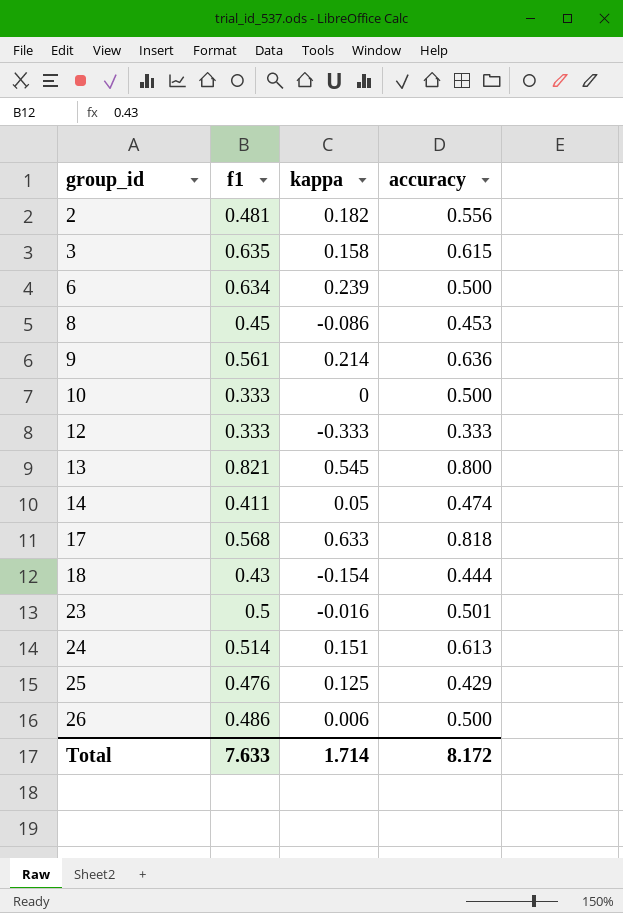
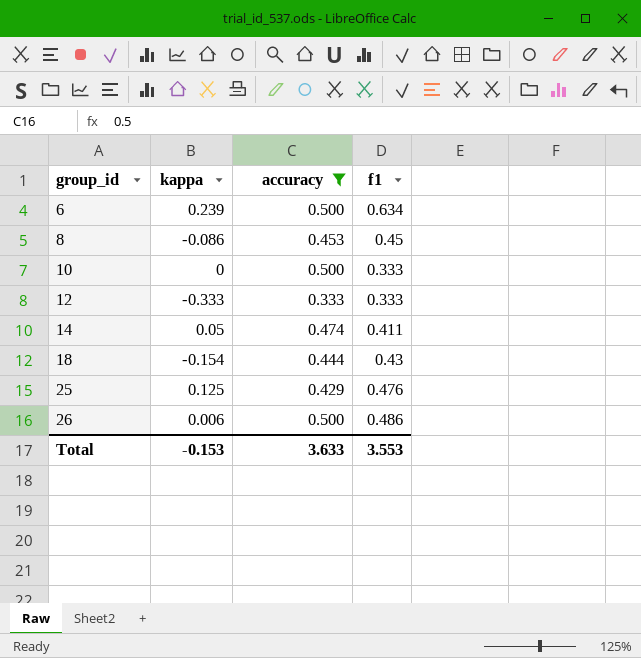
filter: none -> accuracy <= 0.500
column f1 | position: 2 -> 4
Total | kappa: 1.714 -> -0.153
Total | accuracy: 8.172 -> 3.633
Total | f1: 7.633 -> 3.553

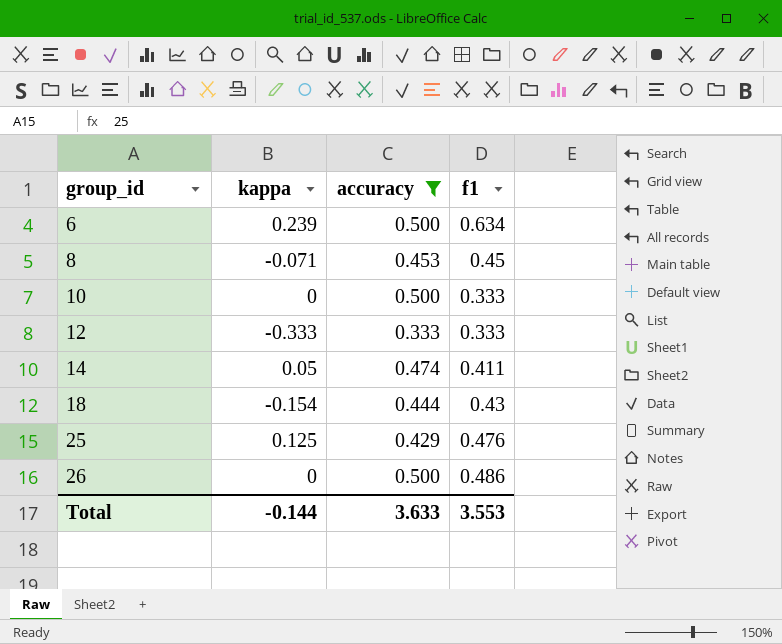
8 | kappa: -0.086 -> -0.071
26 | kappa: 0.006 -> 0
Total | kappa: -0.153 -> -0.144

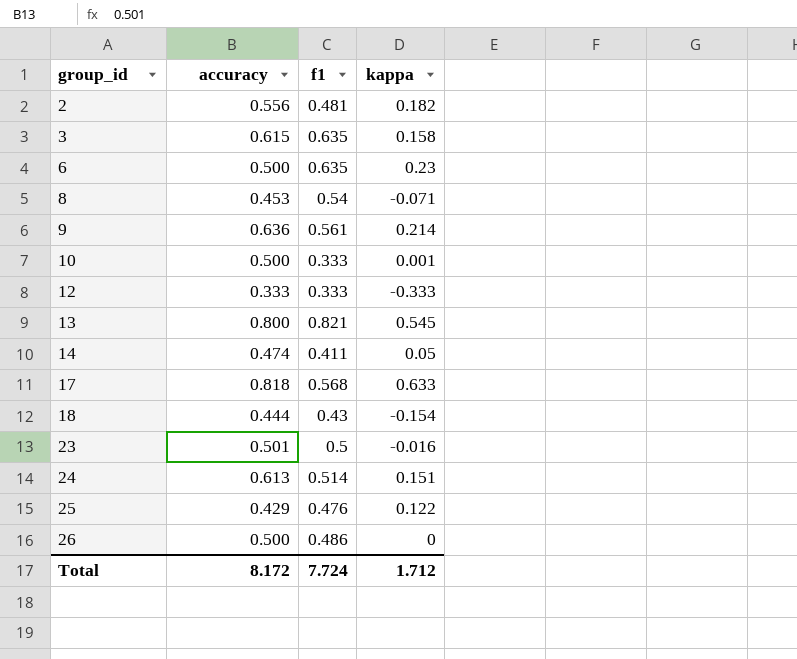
filter: accuracy <= 0.500 -> none
column kappa | position: 2 -> 4
6 | f1: 0.634 -> 0.635
6 | kappa: 0.239 -> 0.23
8 | f1: 0.45 -> 0.54
10 | kappa: 0 -> 0.001
25 | kappa: 0.125 -> 0.122
Total | accuracy: 3.633 -> 8.172
Total | f1: 3.553 -> 7.724
Total | kappa: -0.144 -> 1.712

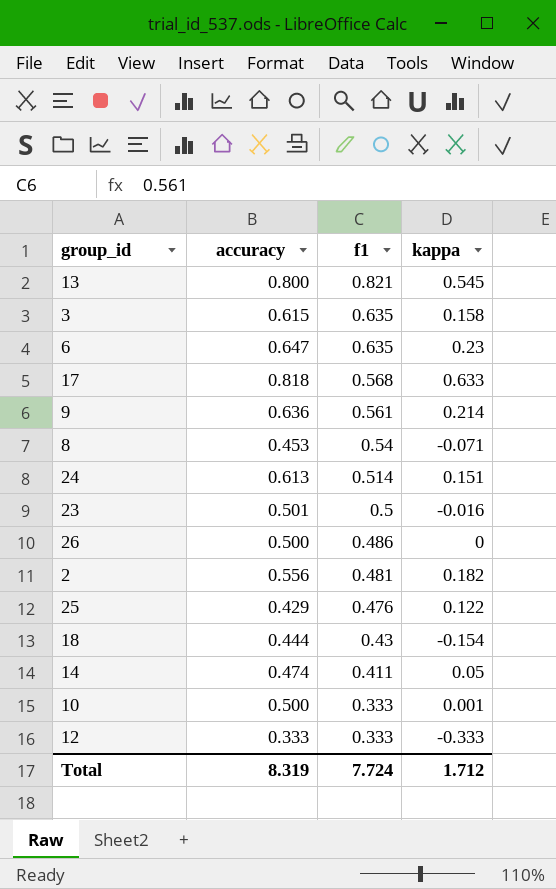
row order: group_id ascending -> f1 descending
6 | accuracy: 0.500 -> 0.647
Total | accuracy: 8.172 -> 8.319

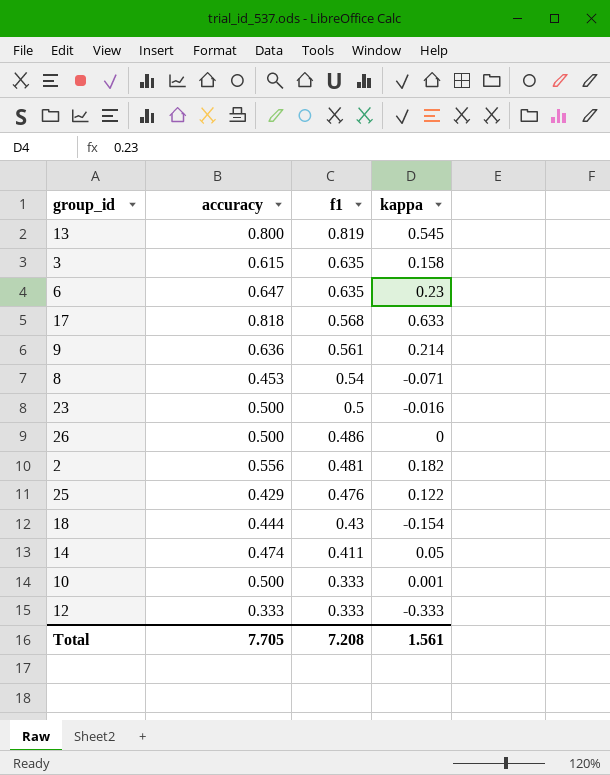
row 24: 0.613 | 0.514 | 0.151 -> none
13 | f1: 0.821 -> 0.819
23 | accuracy: 0.501 -> 0.500
Total | accuracy: 8.319 -> 7.705
Total | f1: 7.724 -> 7.208
Total | kappa: 1.712 -> 1.561

